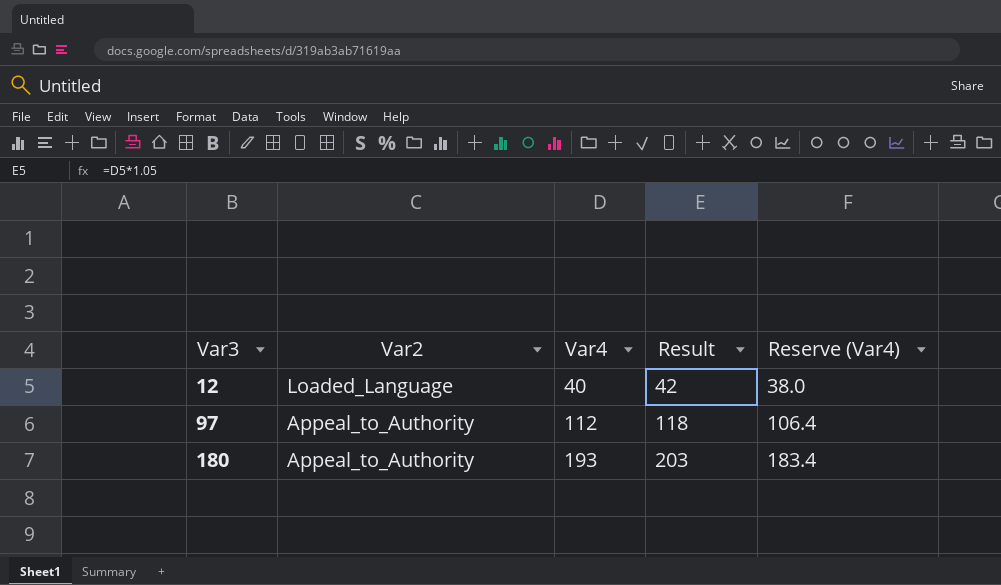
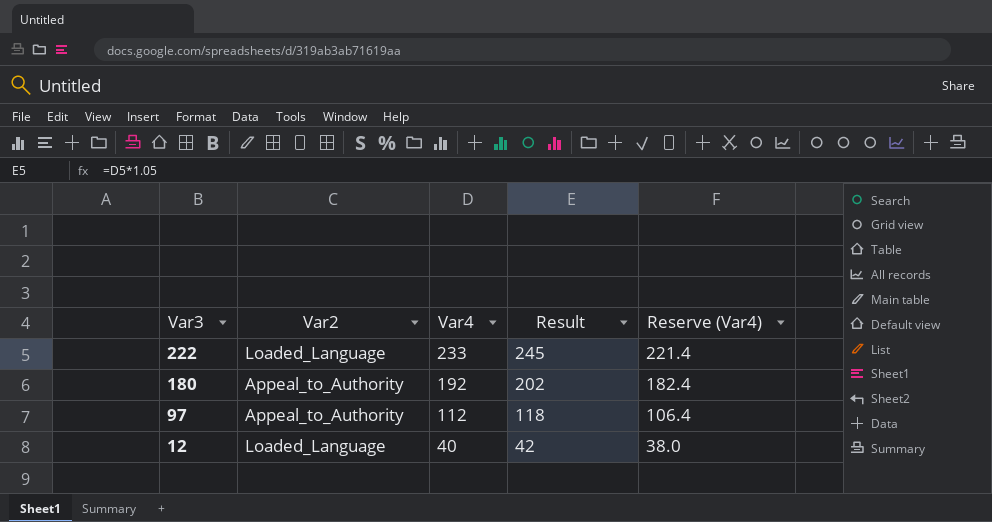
row order: Var3 ascending -> Var3 descending
row 222: none -> Loaded_Language | 233 | 245 | 221.4
180 | Var4: 193 -> 192
180 | Result: 203 -> 202
180 | Reserve (Var4): 183.4 -> 182.4

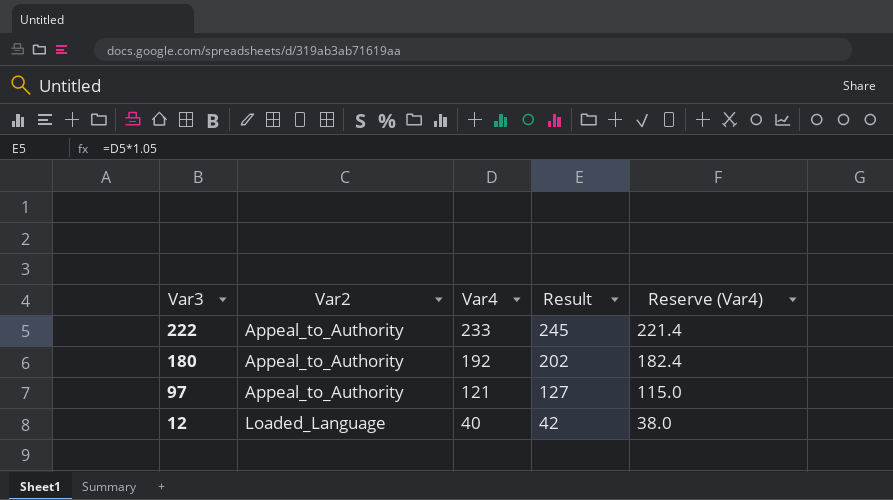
222 | Var2: Loaded_Language -> Appeal_to_Authority
97 | Var4: 112 -> 121
97 | Result: 118 -> 127
97 | Reserve (Var4): 106.4 -> 115.0

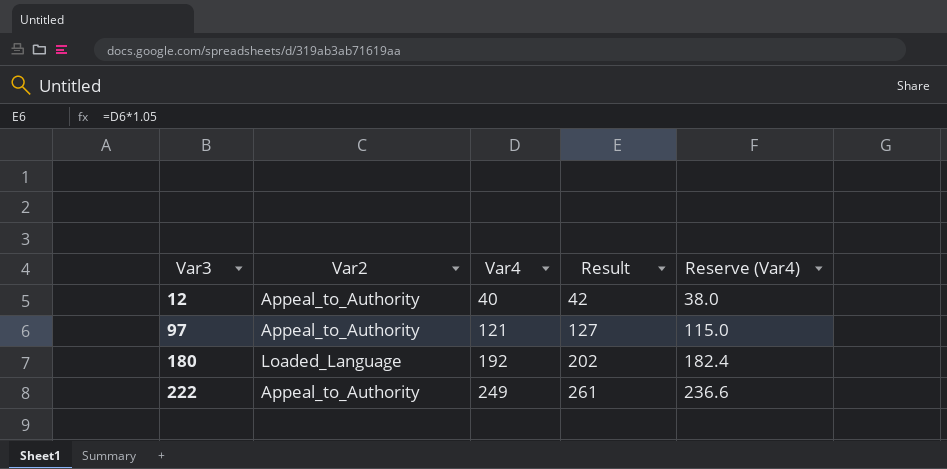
row order: Var3 descending -> Var3 ascending
12 | Var2: Loaded_Language -> Appeal_to_Authority
180 | Var2: Appeal_to_Authority -> Loaded_Language
222 | Var4: 233 -> 249
222 | Result: 245 -> 261
222 | Reserve (Var4): 221.4 -> 236.6

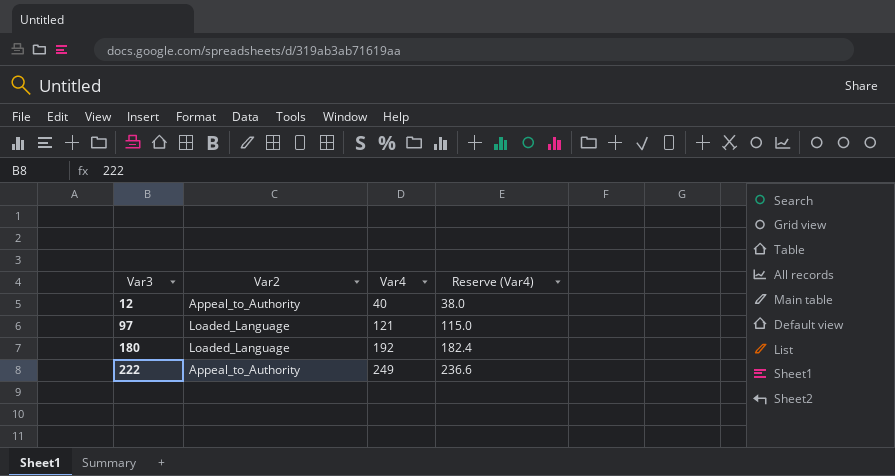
column Result | formula: [Var4] * 1.05 -> none
97 | Var2: Appeal_to_Authority -> Loaded_Language

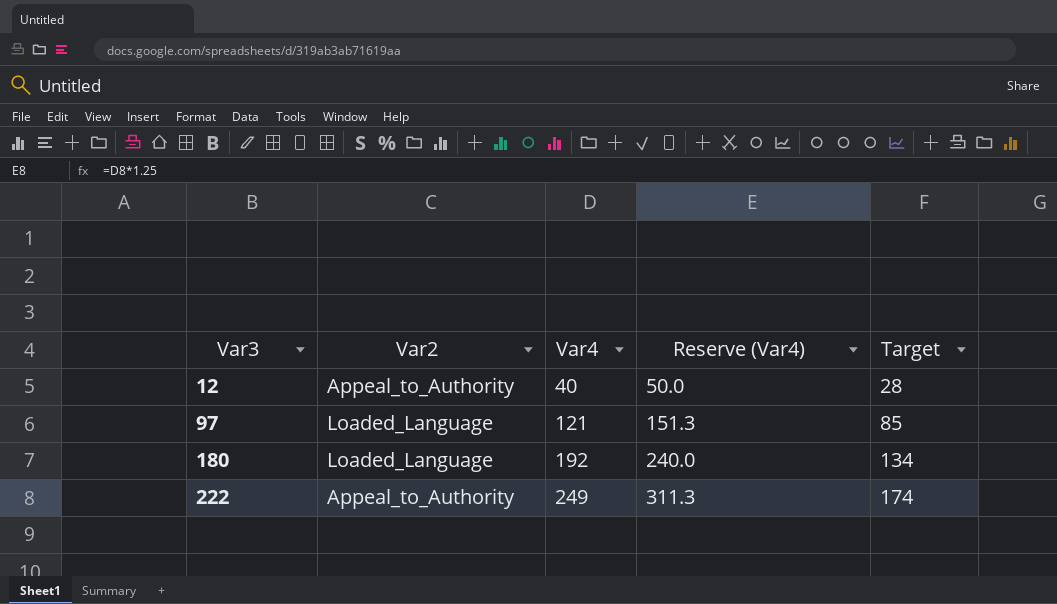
column Reserve (Var4) | formula: [Var4] * 0.95 -> [Var4] * 1.25
column Target | formula: none -> [Var4] * 0.7

